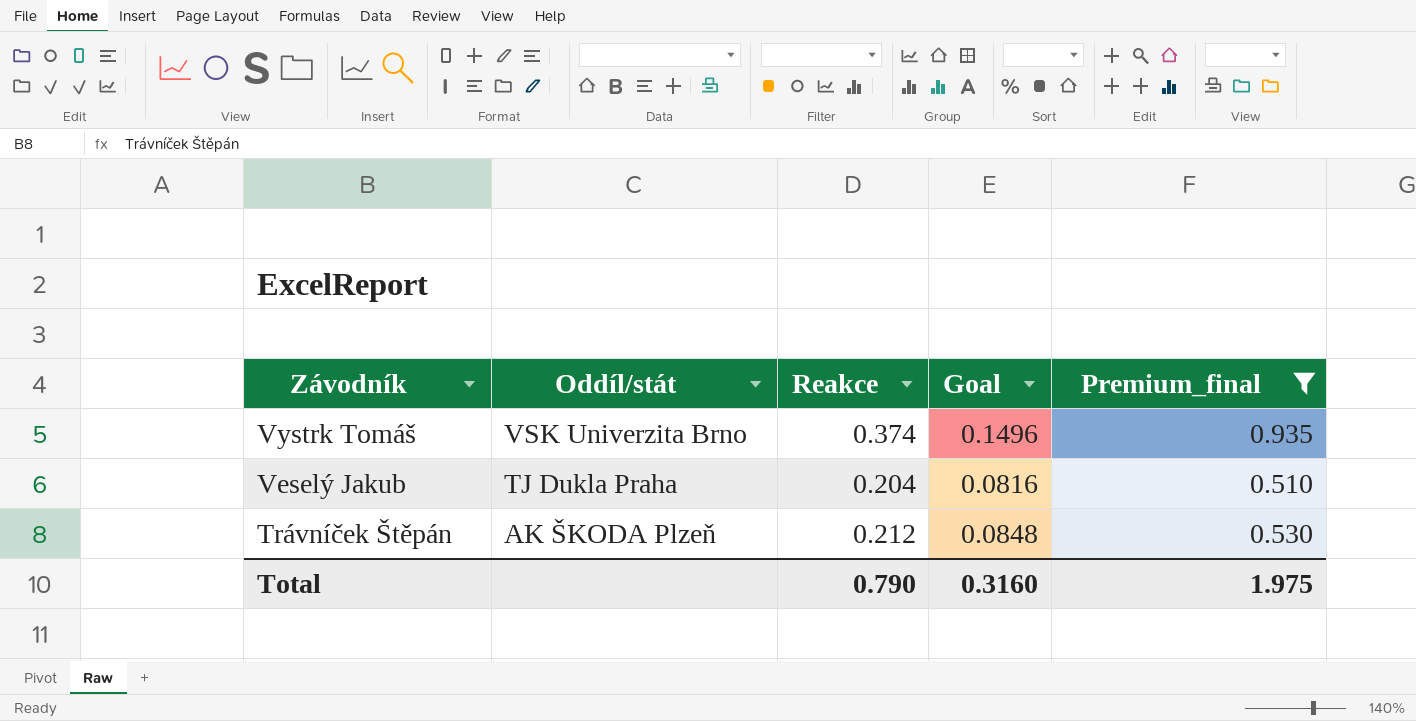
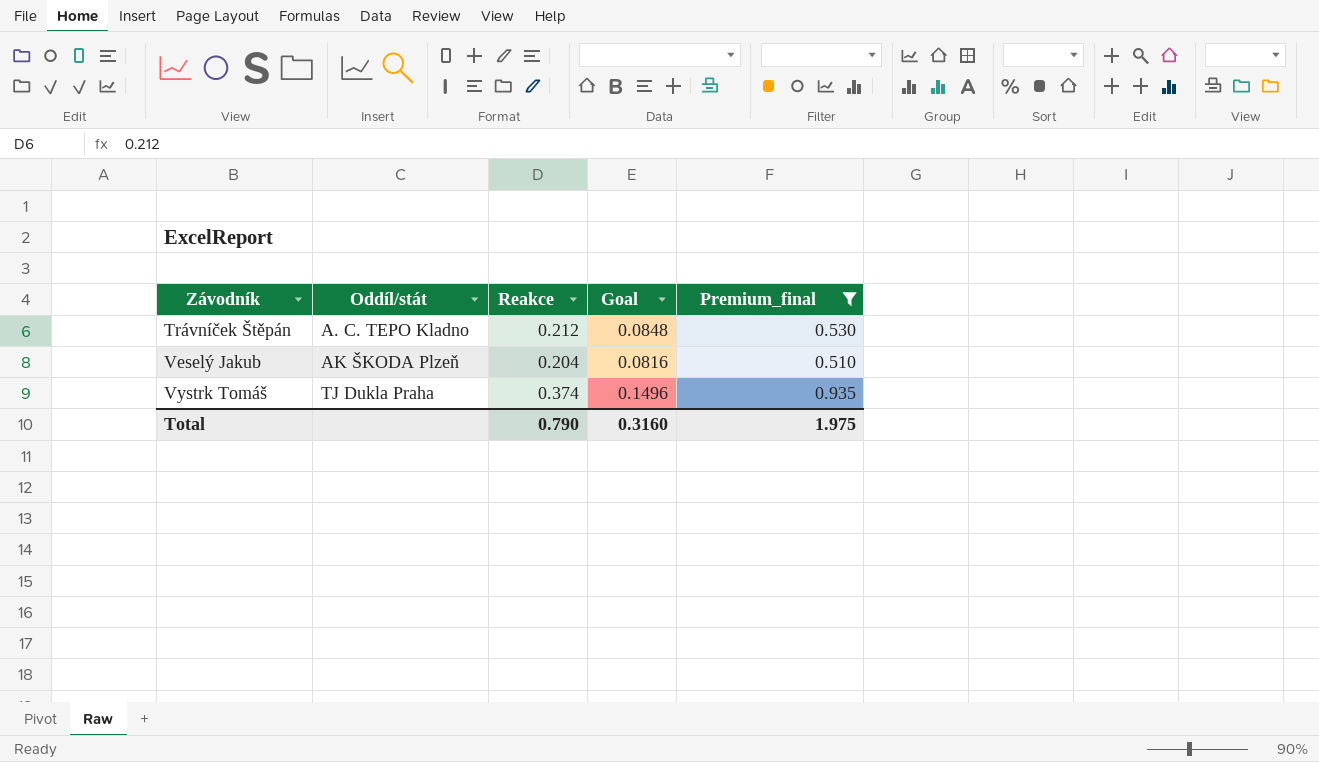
row order: Závodník descending -> Závodník ascending
Trávníček Štěpán | Oddíl/stát: AK ŠKODA Plzeň -> A. C. TEPO Kladno
Veselý Jakub | Oddíl/stát: TJ Dukla Praha -> AK ŠKODA Plzeň
Vystrk Tomáš | Oddíl/stát: VSK Univerzita Brno -> TJ Dukla Praha

